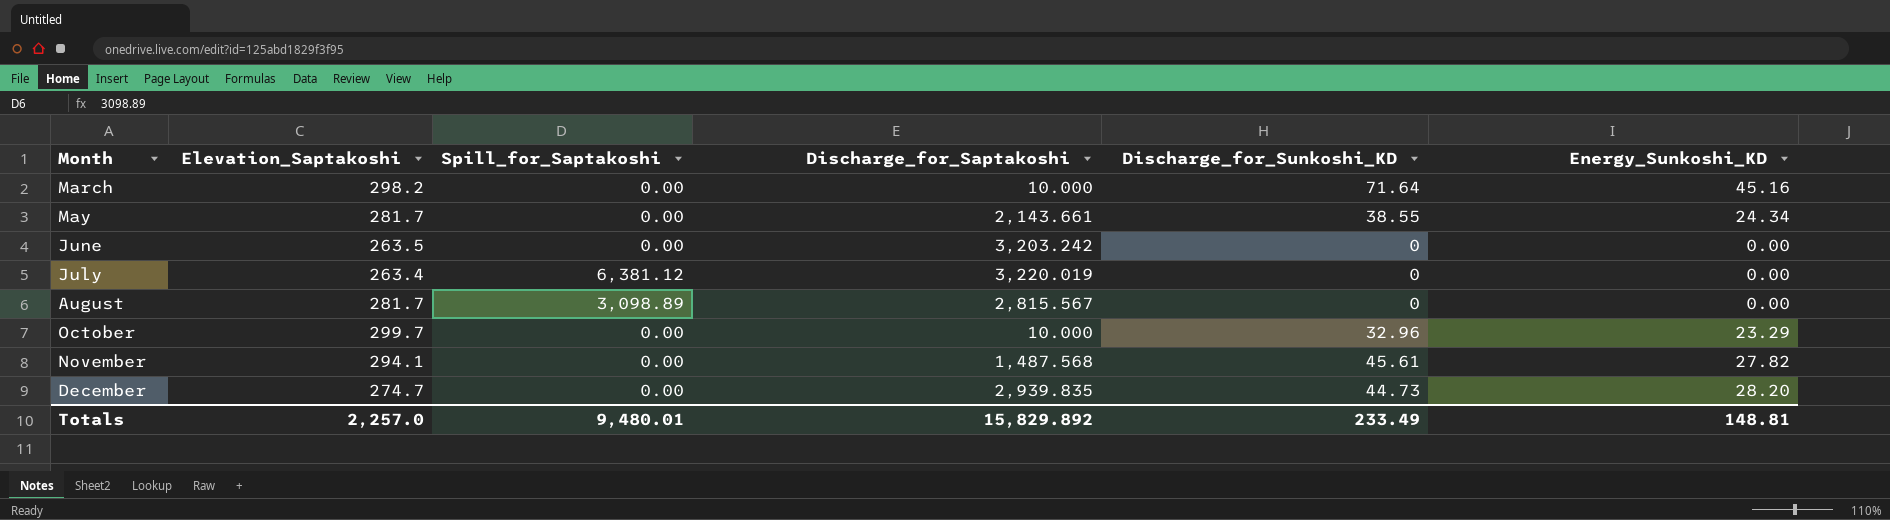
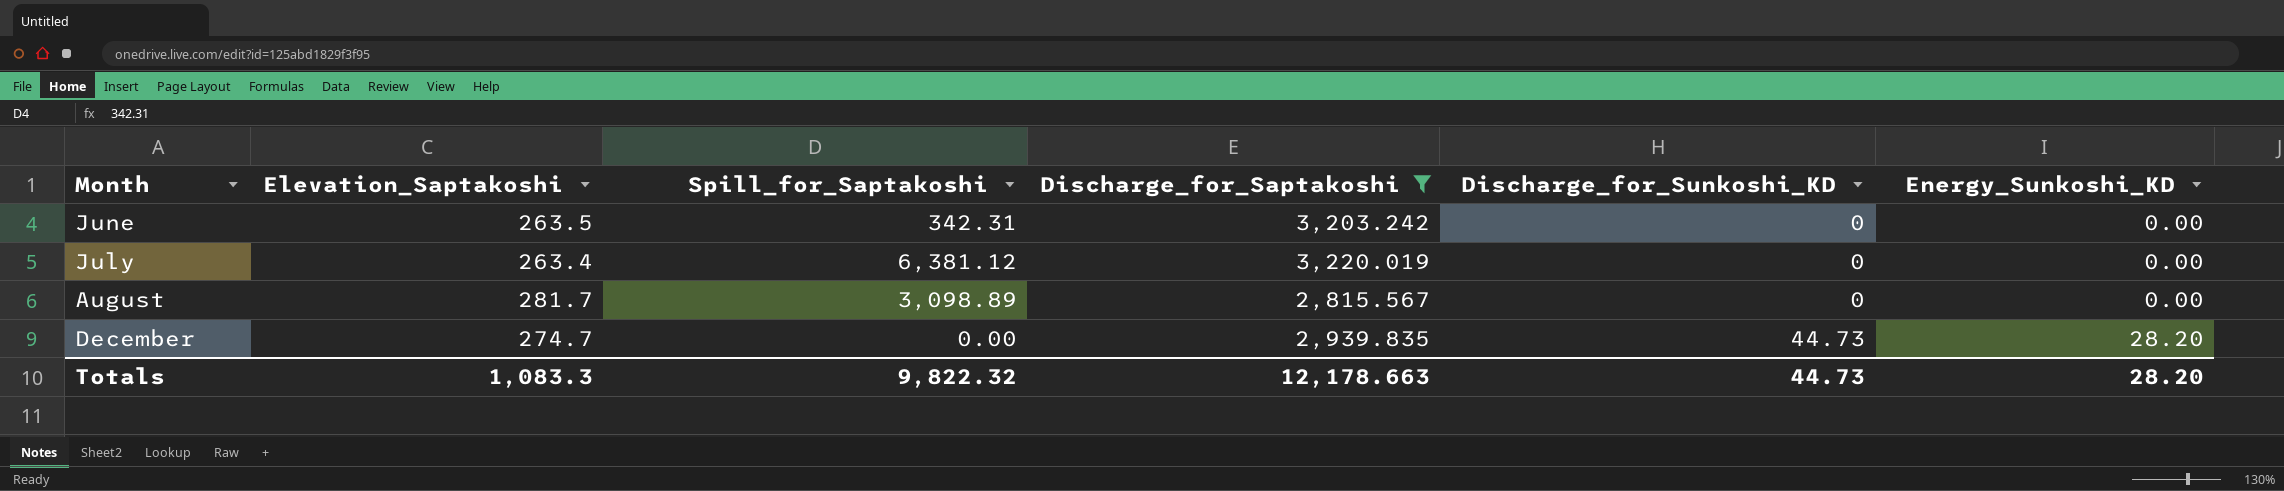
filter: none -> Discharge_for_Saptakoshi >= 2,815.567
June | Spill_for_Saptakoshi: 0.00 -> 342.31
Totals | Elevation_Saptakoshi: 2,257.0 -> 1,083.3
Totals | Spill_for_Saptakoshi: 9,480.01 -> 9,822.32
Totals | Discharge_for_Saptakoshi: 15,829.892 -> 12,178.663
Totals | Discharge_for_Sunkoshi_KD: 233.49 -> 44.73
Totals | Energy_Sunkoshi_KD: 148.81 -> 28.20

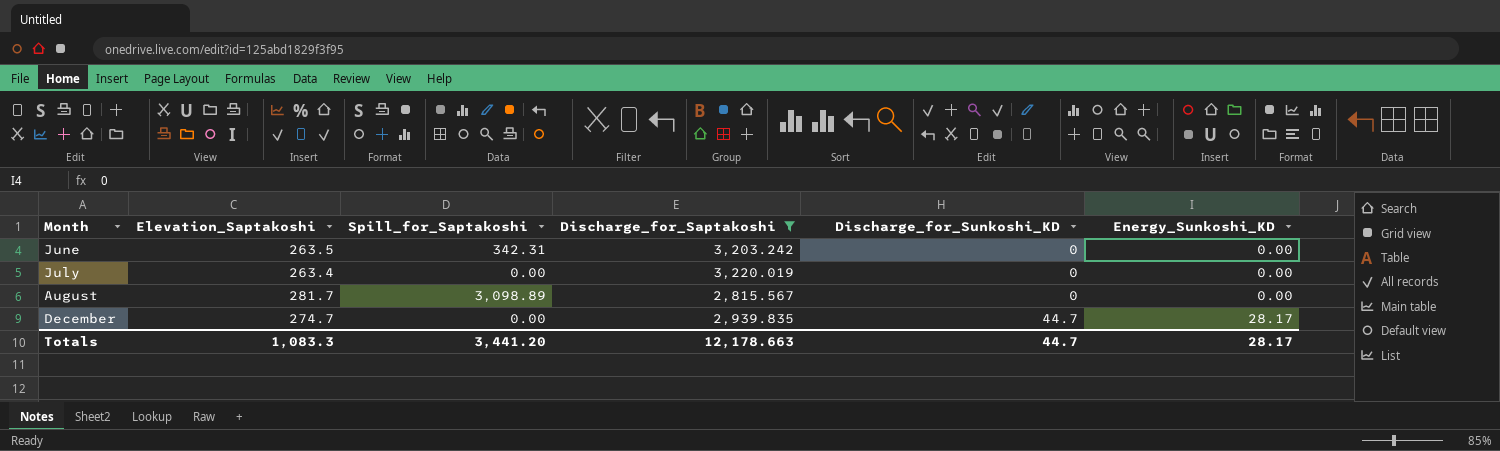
July | Spill_for_Saptakoshi: 6,381.12 -> 0.00
December | Discharge_for_Sunkoshi_KD: 44.73 -> 44.7
December | Energy_Sunkoshi_KD: 28.20 -> 28.17
Totals | Spill_for_Saptakoshi: 9,822.32 -> 3,441.20
Totals | Discharge_for_Sunkoshi_KD: 44.73 -> 44.7
Totals | Energy_Sunkoshi_KD: 28.20 -> 28.17

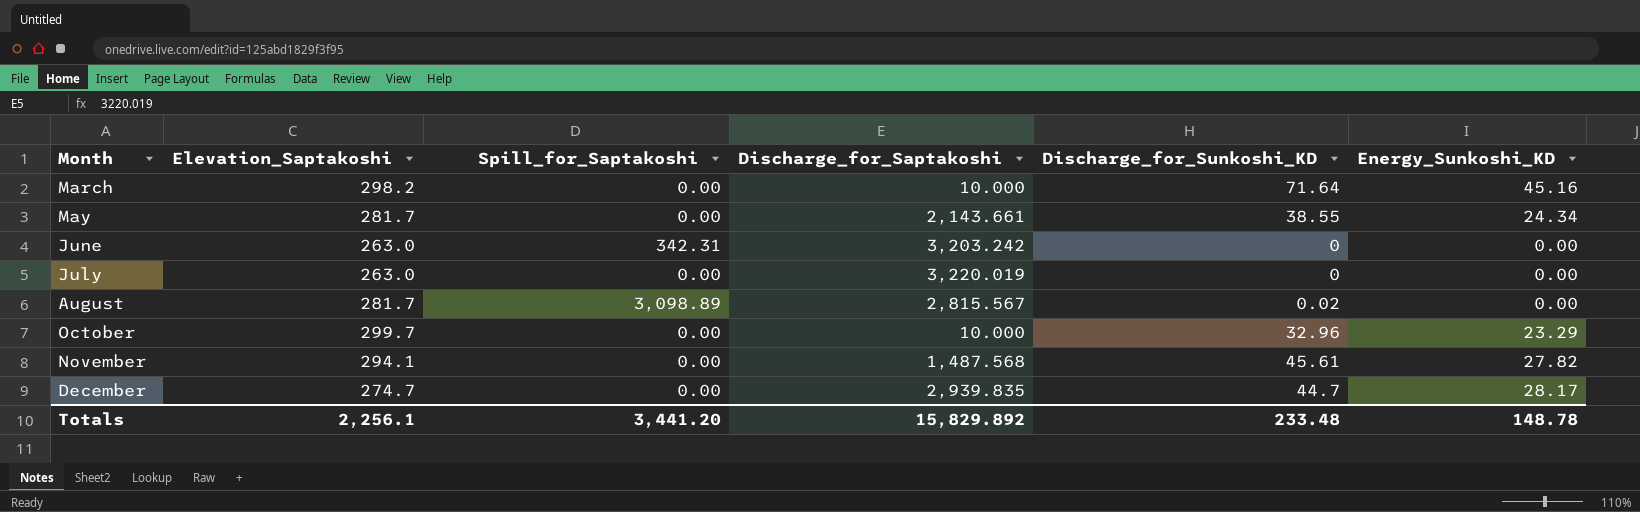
filter: Discharge_for_Saptakoshi >= 2,815.567 -> none
June | Elevation_Saptakoshi: 263.5 -> 263.0
July | Elevation_Saptakoshi: 263.4 -> 263.0
August | Discharge_for_Sunkoshi_KD: 0 -> 0.02
Totals | Elevation_Saptakoshi: 1,083.3 -> 2,256.1
Totals | Discharge_for_Saptakoshi: 12,178.663 -> 15,829.892
Totals | Discharge_for_Sunkoshi_KD: 44.7 -> 233.48
Totals | Energy_Sunkoshi_KD: 28.17 -> 148.78

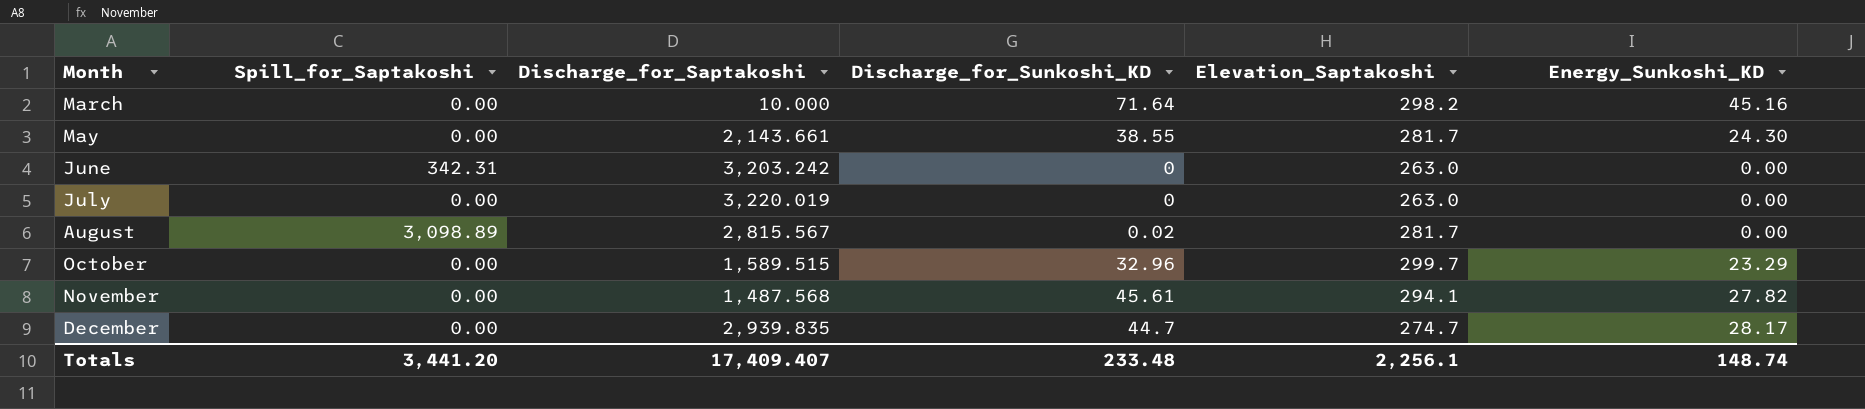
column Elevation_Saptakoshi | position: 2 -> 5
May | Energy_Sunkoshi_KD: 24.34 -> 24.30
October | Discharge_for_Saptakoshi: 10.000 -> 1,589.515
Totals | Discharge_for_Saptakoshi: 15,829.892 -> 17,409.407
Totals | Energy_Sunkoshi_KD: 148.78 -> 148.74

